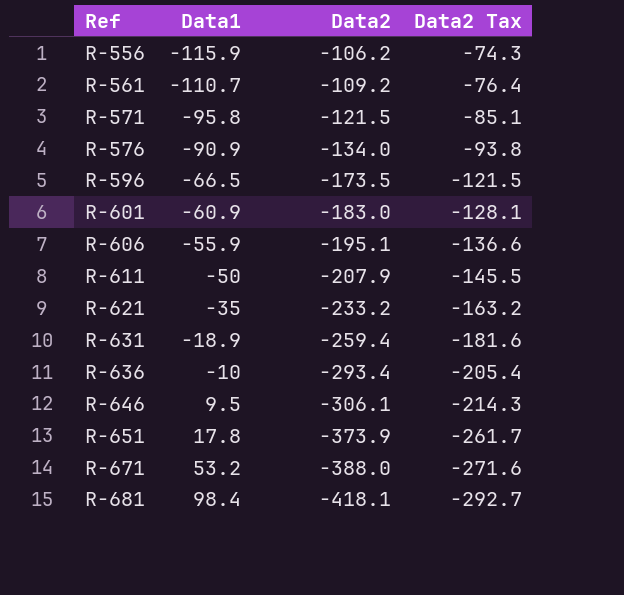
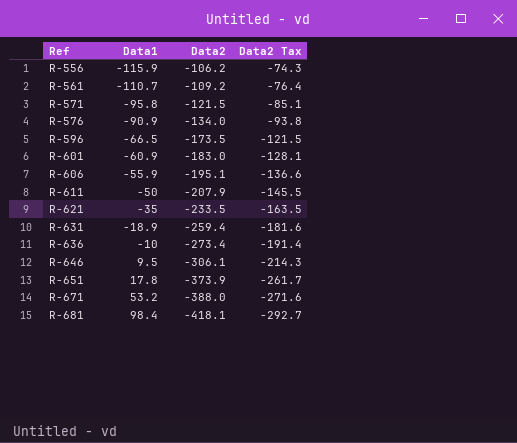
R-621 | Data2: -233.2 -> -233.5
R-621 | Data2 Tax: -163.2 -> -163.5
R-636 | Data2: -293.4 -> -273.4
R-636 | Data2 Tax: -205.4 -> -191.4

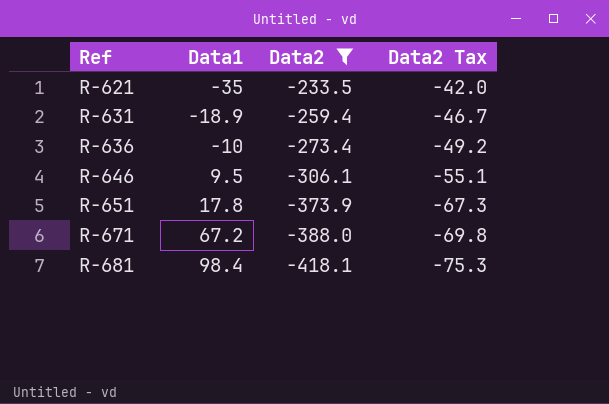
filter: none -> Data2 <= -233.5
column Data2 Tax | formula: [Data2] * 0.7 -> [Data2] * 0.18
R-671 | Data1: 53.2 -> 67.2

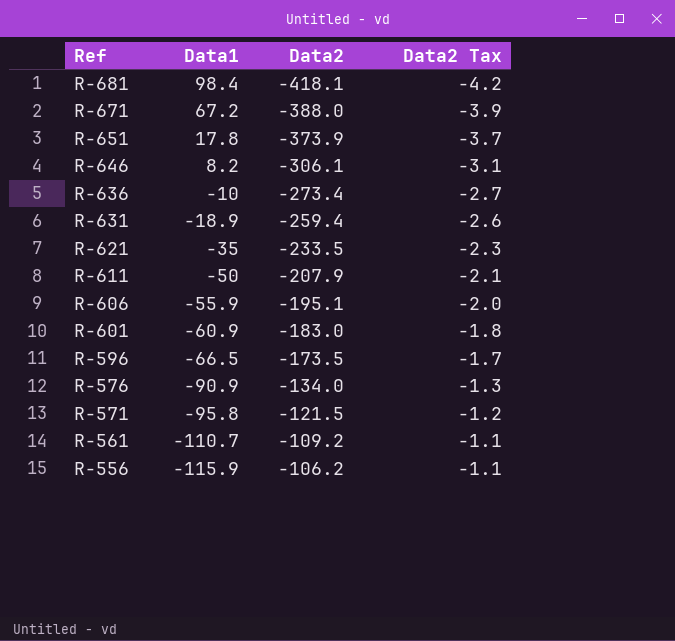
filter: Data2 <= -233.5 -> none
row order: Ref ascending -> Ref descending
column Data2 Tax | formula: [Data2] * 0.18 -> [Data2] * 0.01
R-646 | Data1: 9.5 -> 8.2

